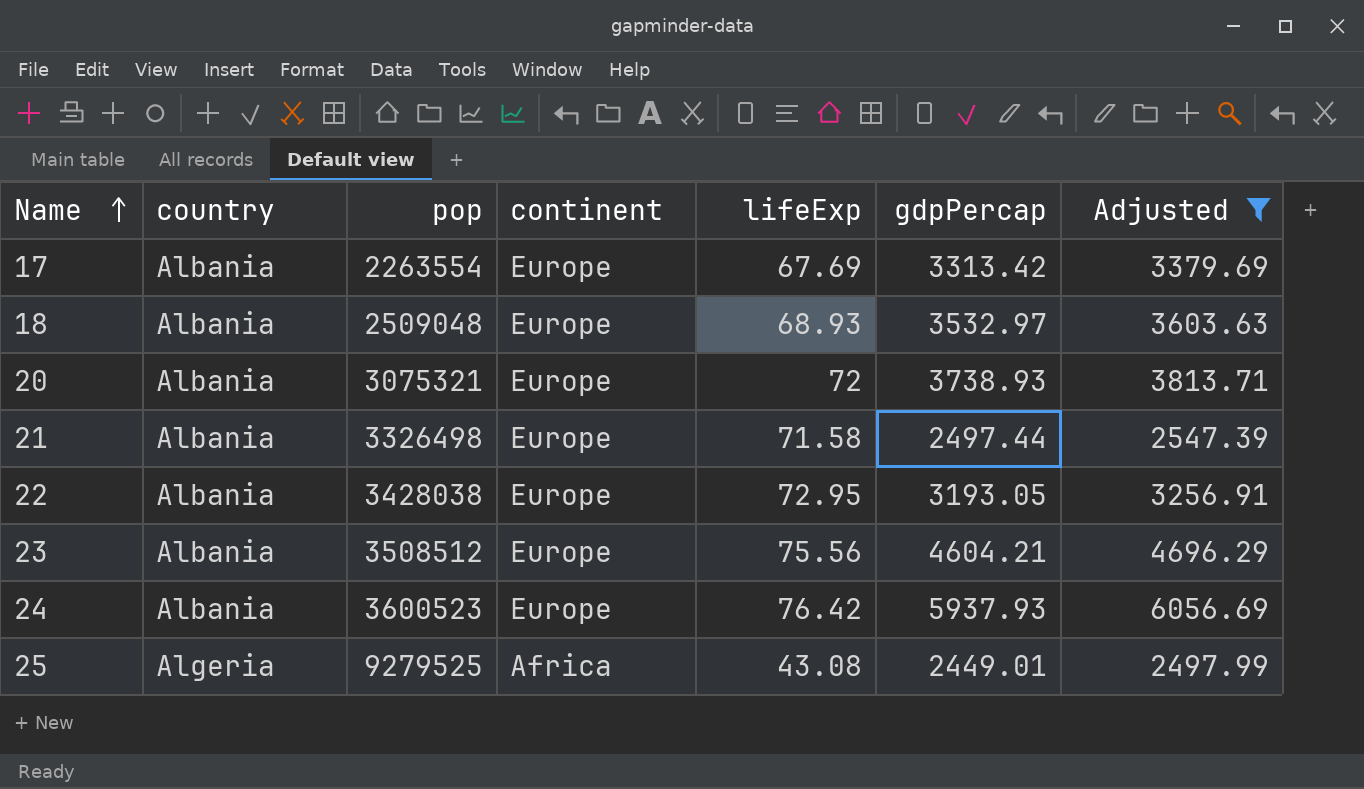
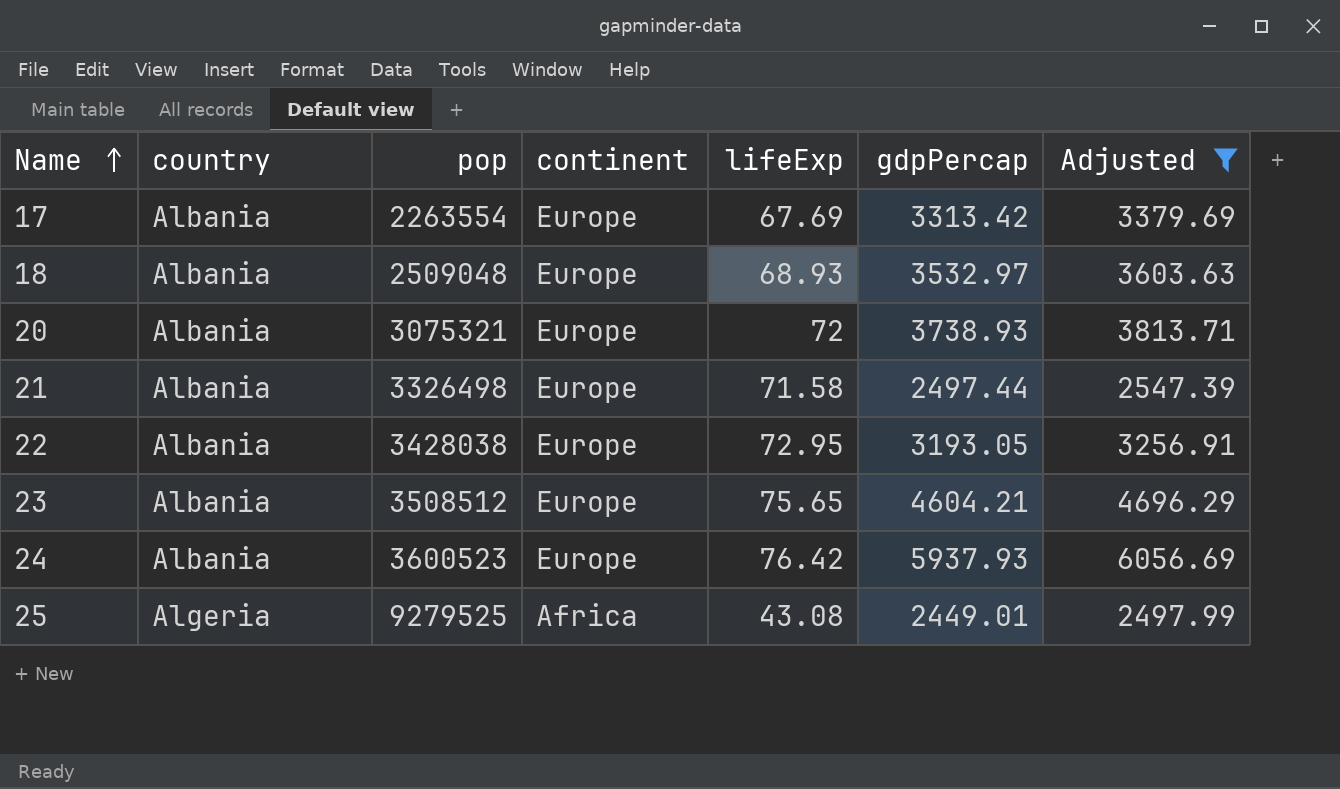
23 | lifeExp: 75.56 -> 75.65

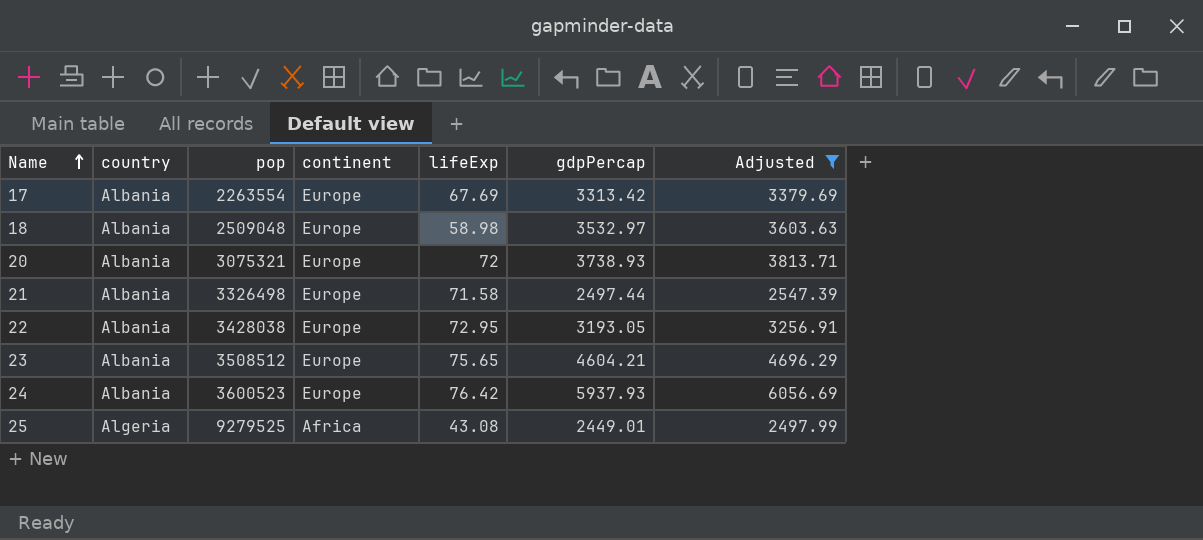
18 | lifeExp: 68.93 -> 58.98

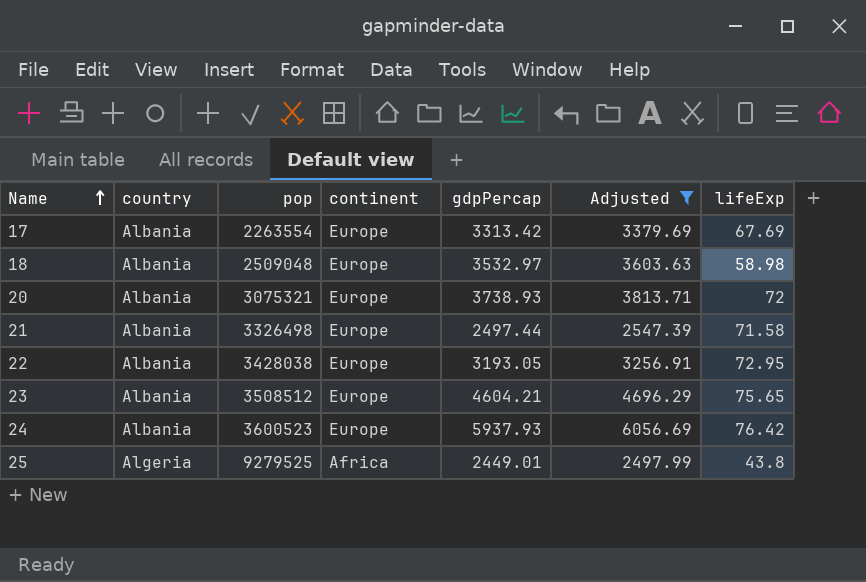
column lifeExp | position: 5 -> 7
25 | lifeExp: 43.08 -> 43.8

